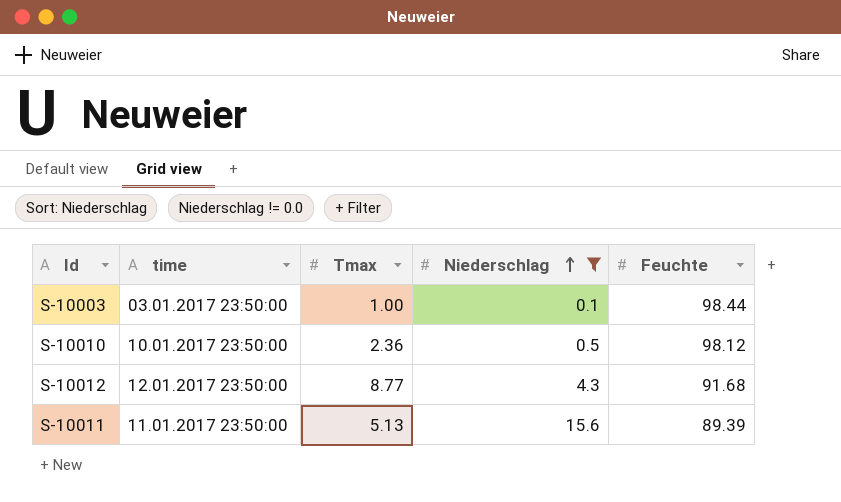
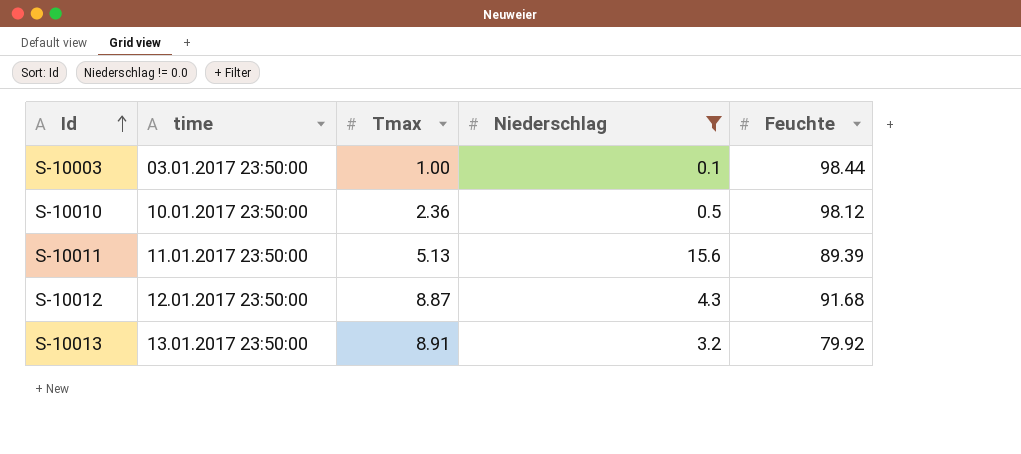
row order: Niederschlag ascending -> Id ascending
S-10012 | Tmax: 8.77 -> 8.87
row S-10013: none -> 13.01.2017 23:50:00 | 8.91 | 3.2 | 79.92

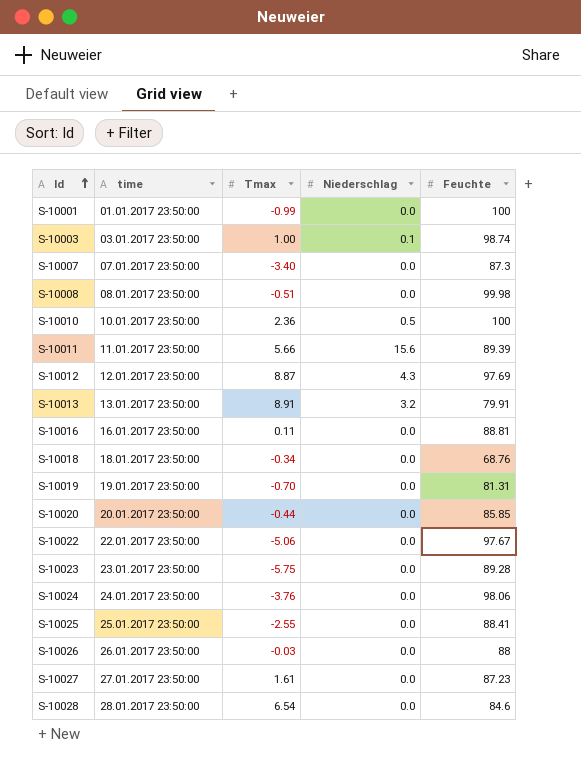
filter: Niederschlag != 0.0 -> none
S-10003 | Feuchte: 98.44 -> 98.74
S-10010 | Feuchte: 98.12 -> 100
S-10011 | Tmax: 5.13 -> 5.66
S-10012 | Feuchte: 91.68 -> 97.69
S-10013 | Feuchte: 79.92 -> 79.91

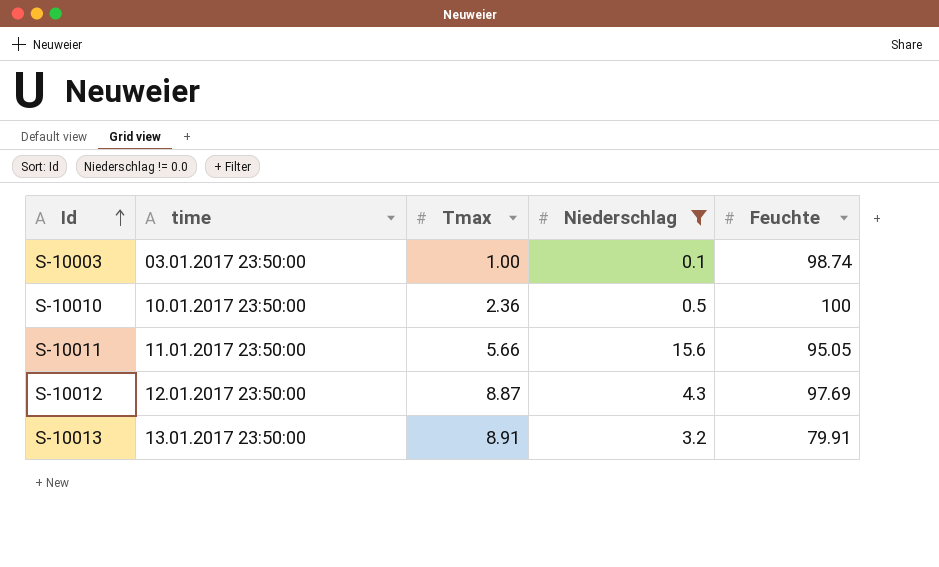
filter: none -> Niederschlag != 0.0
S-10011 | Feuchte: 89.39 -> 95.05

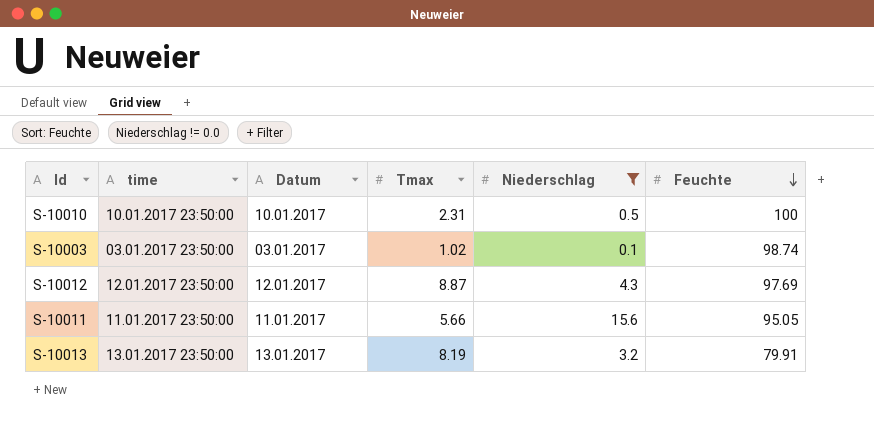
row order: Id ascending -> Feuchte descending
column Datum | position: none -> 3
S-10010 | Tmax: 2.36 -> 2.31
S-10003 | Tmax: 1.00 -> 1.02
S-10013 | Tmax: 8.91 -> 8.19

